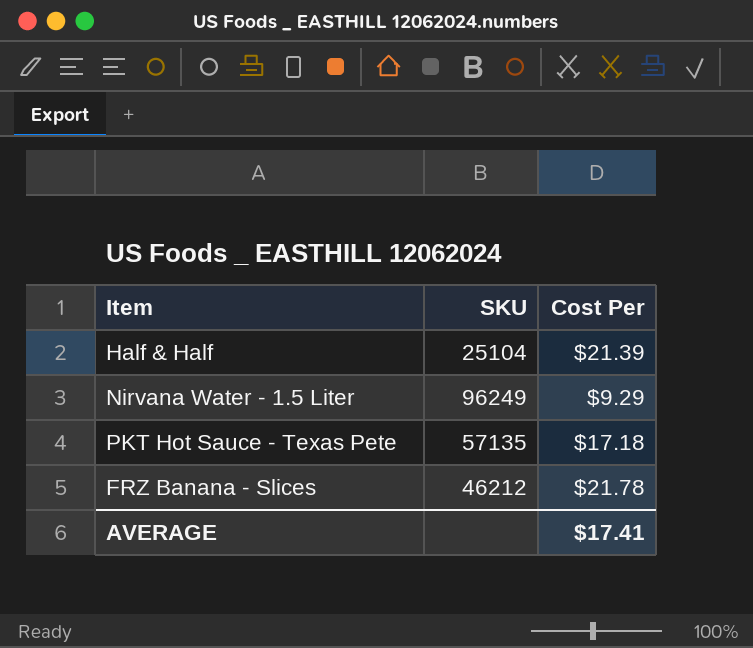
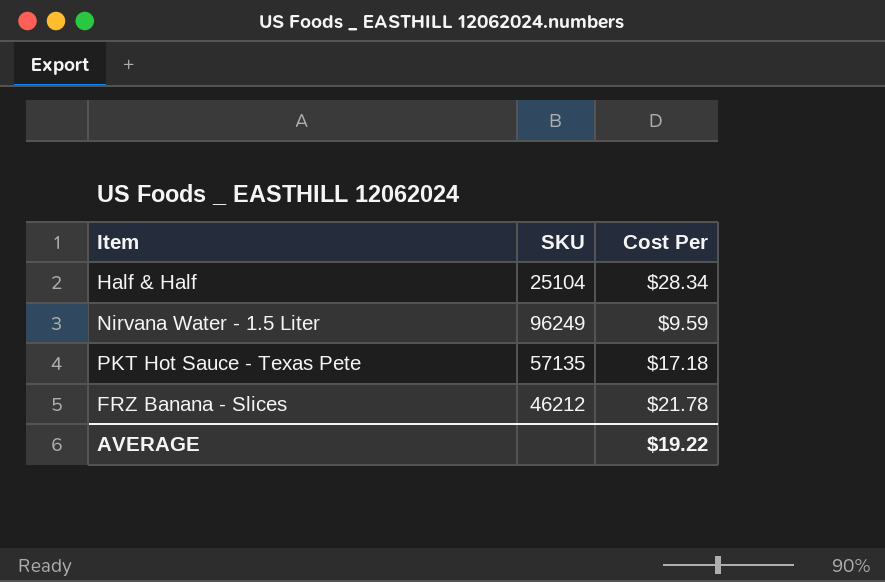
Half & Half | Cost Per: $21.39 -> $28.34
Nirvana Water - 1.5 Liter | Cost Per: $9.29 -> $9.59
AVERAGE | Cost Per: $17.41 -> $19.22

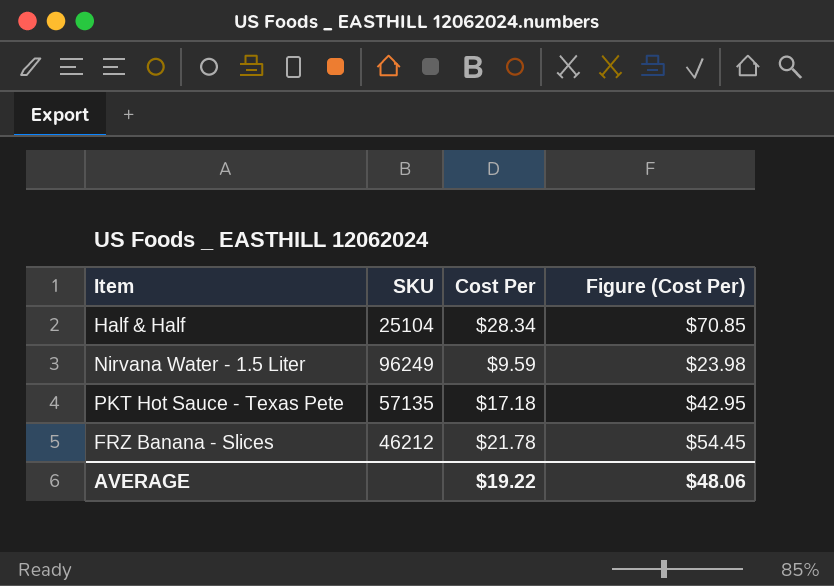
column Figure (Cost Per) | formula: none -> [Cost Per] * 2.5

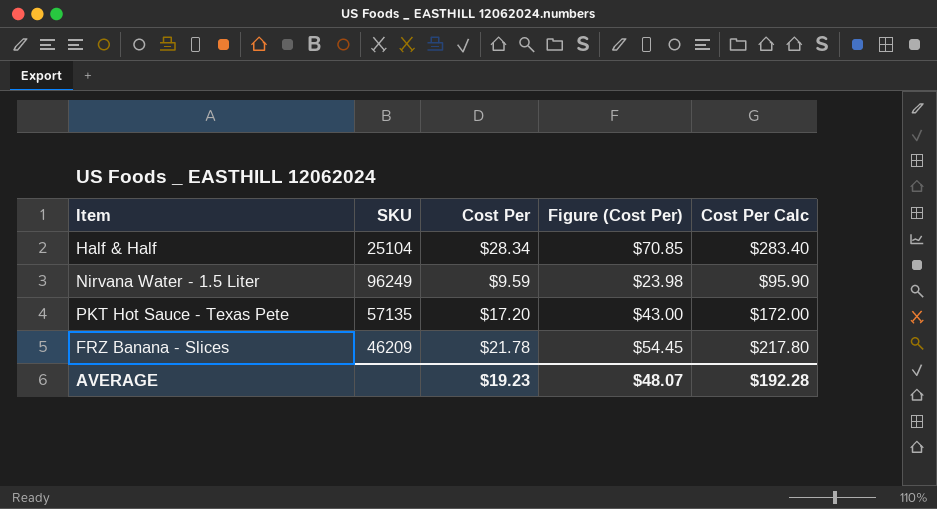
column Cost Per Calc | formula: none -> [Cost Per] * 10
PKT Hot Sauce - Texas Pete | Cost Per: $17.18 -> $17.20
PKT Hot Sauce - Texas Pete | Figure (Cost Per): $42.95 -> $43.00
FRZ Banana - Slices | SKU: 46212 -> 46209
AVERAGE | Cost Per: $19.22 -> $19.23
AVERAGE | Figure (Cost Per): $48.06 -> $48.07

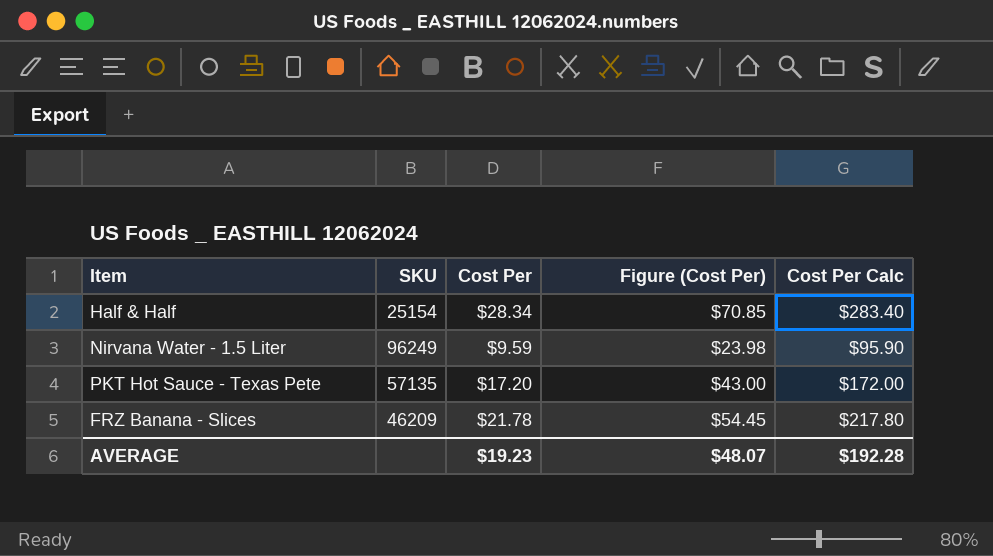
Half & Half | SKU: 25104 -> 25154

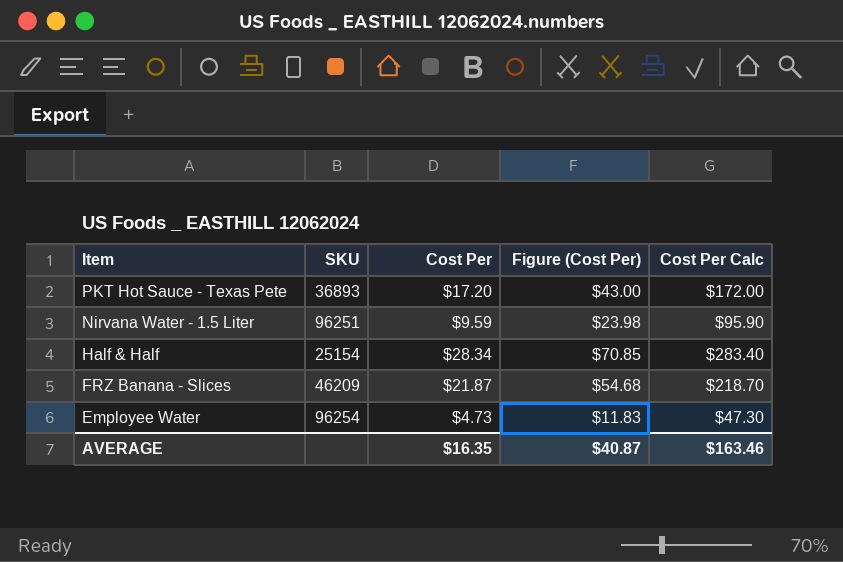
row order: none -> Item descending
PKT Hot Sauce - Texas Pete | SKU: 57135 -> 36893
Nirvana Water - 1.5 Liter | SKU: 96249 -> 96251
FRZ Banana - Slices | Cost Per: $21.78 -> $21.87
FRZ Banana - Slices | Figure (Cost Per): $54.45 -> $54.68
FRZ Banana - Slices | Cost Per Calc: $217.80 -> $218.70
row Employee Water: none -> 96254 | $4.73 | $11.83 | $47.30
AVERAGE | Cost Per: $19.23 -> $16.35
AVERAGE | Figure (Cost Per): $48.07 -> $40.87
AVERAGE | Cost Per Calc: $192.28 -> $163.46

